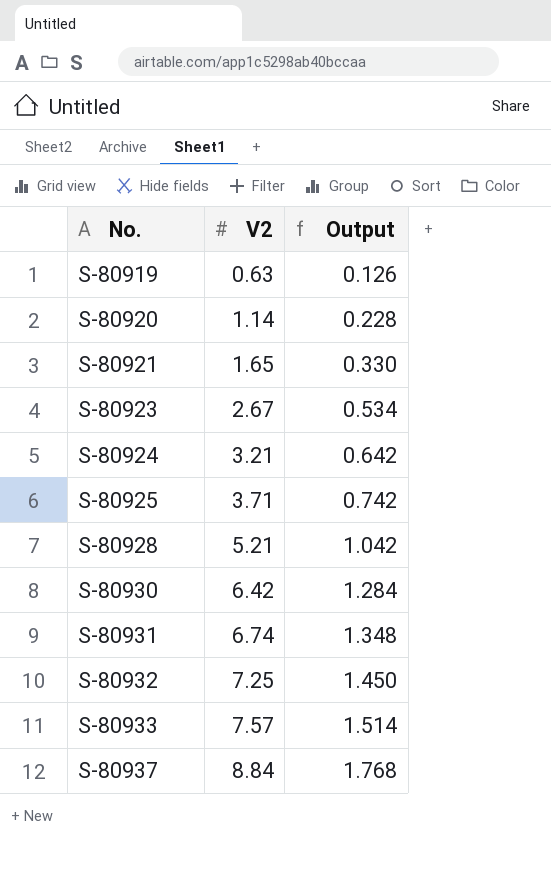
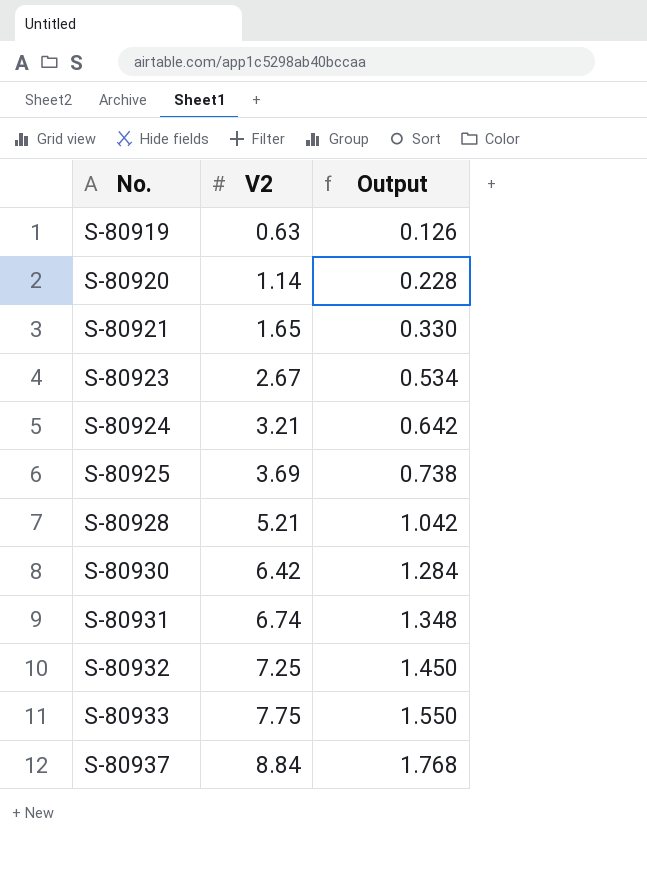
S-80925 | V2: 3.71 -> 3.69
S-80925 | Output: 0.742 -> 0.738
S-80933 | V2: 7.57 -> 7.75
S-80933 | Output: 1.514 -> 1.550

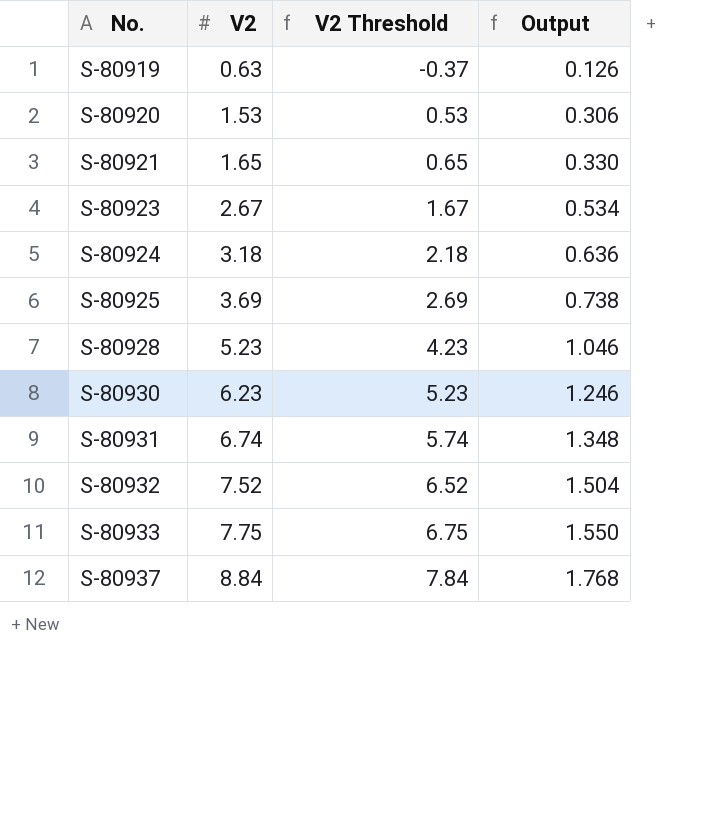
column V2 Threshold | formula: none -> [V2] - 1
S-80920 | V2: 1.14 -> 1.53
S-80920 | Output: 0.228 -> 0.306
S-80924 | V2: 3.21 -> 3.18
S-80924 | Output: 0.642 -> 0.636
S-80928 | V2: 5.21 -> 5.23
S-80928 | Output: 1.042 -> 1.046
S-80930 | V2: 6.42 -> 6.23
S-80930 | Output: 1.284 -> 1.246
S-80932 | V2: 7.25 -> 7.52
S-80932 | Output: 1.450 -> 1.504

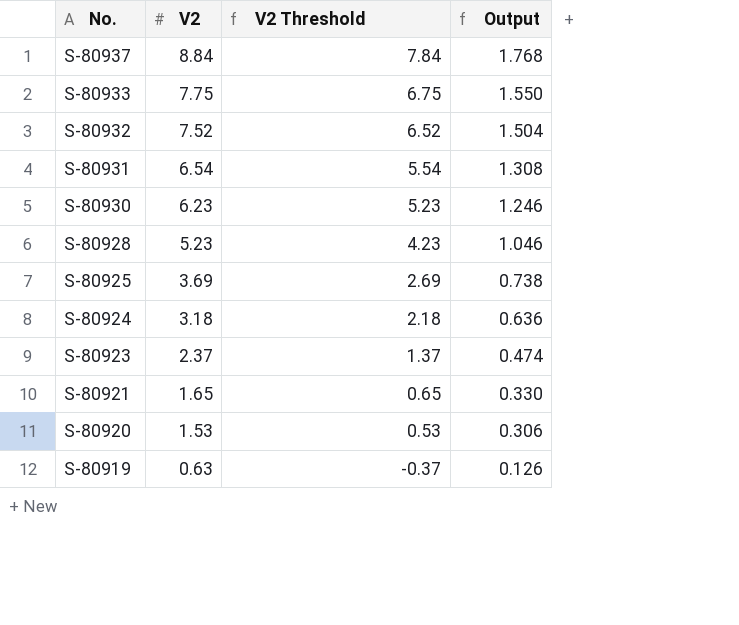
row order: No. ascending -> No. descending
S-80931 | V2: 6.74 -> 6.54
S-80931 | V2 Threshold: 5.74 -> 5.54
S-80931 | Output: 1.348 -> 1.308
S-80923 | V2: 2.67 -> 2.37
S-80923 | V2 Threshold: 1.67 -> 1.37
S-80923 | Output: 0.534 -> 0.474

